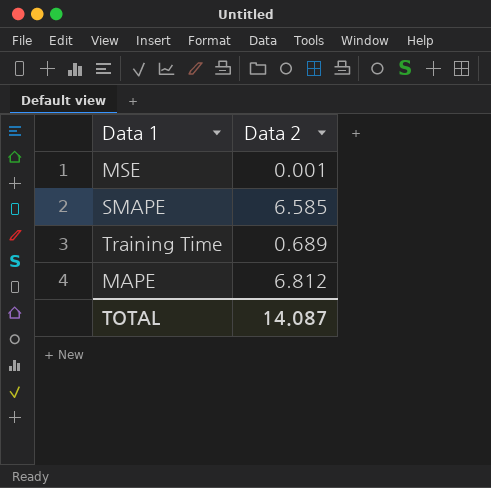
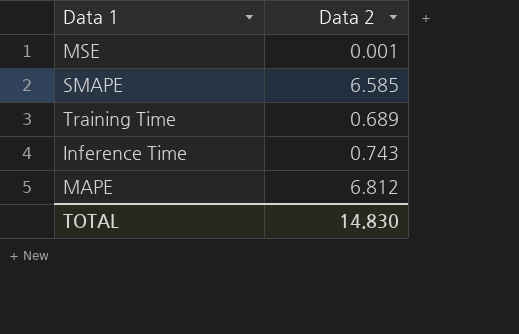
row Inference Time: none -> 0.743
TOTAL | Data 2: 14.087 -> 14.830

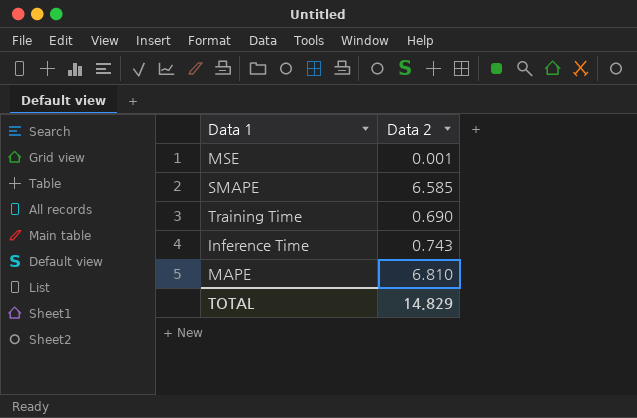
Training Time | Data 2: 0.689 -> 0.690
MAPE | Data 2: 6.812 -> 6.810
TOTAL | Data 2: 14.830 -> 14.829

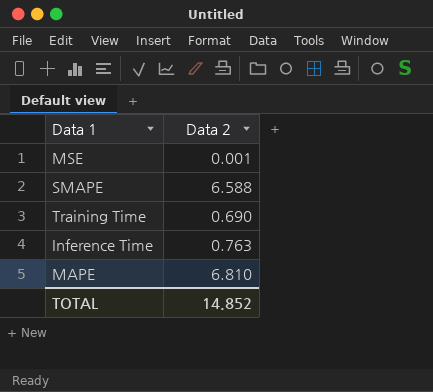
SMAPE | Data 2: 6.585 -> 6.588
Inference Time | Data 2: 0.743 -> 0.763
TOTAL | Data 2: 14.829 -> 14.852

